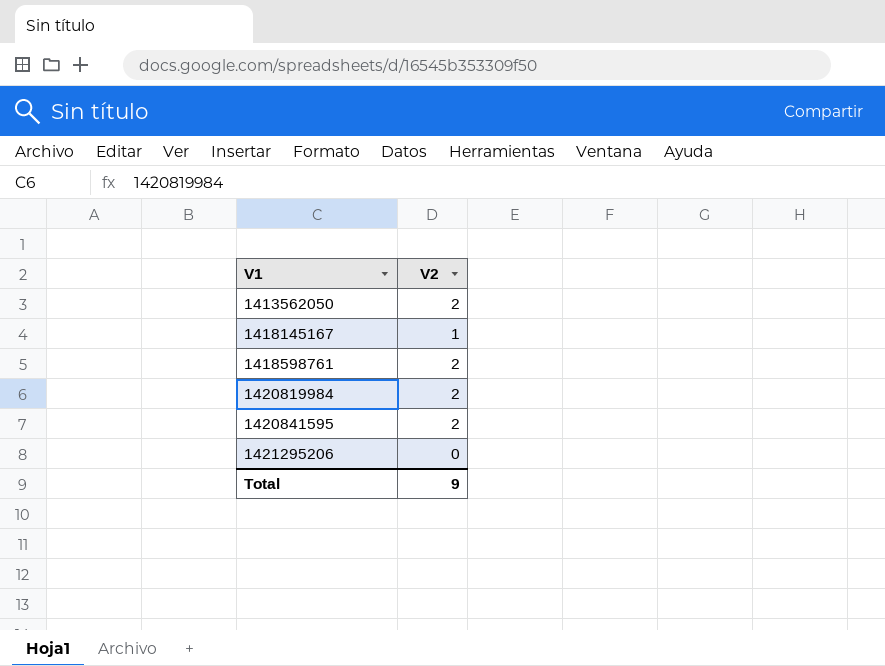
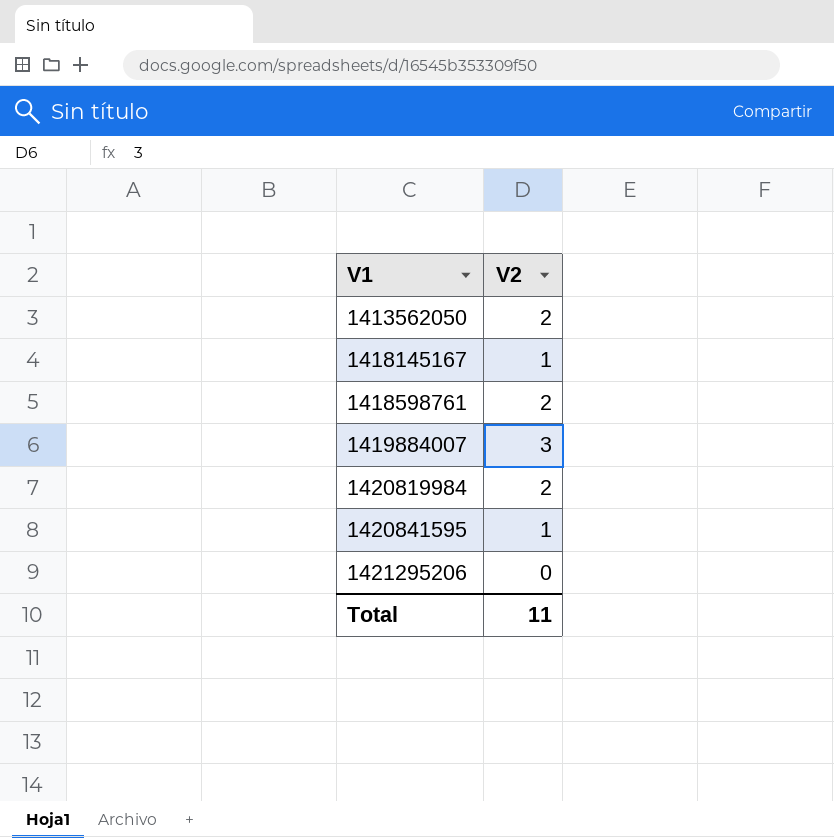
row 1419884007: none -> 3
1420841595 | V2: 2 -> 1
Total | V2: 9 -> 11

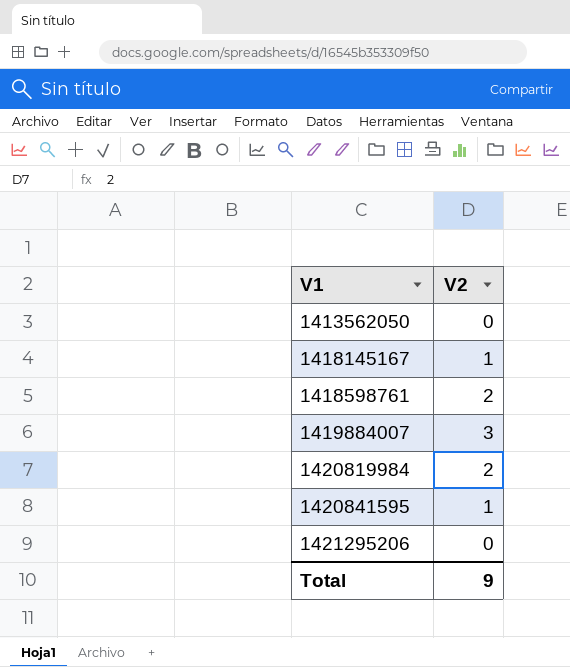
1413562050 | V2: 2 -> 0
Total | V2: 11 -> 9

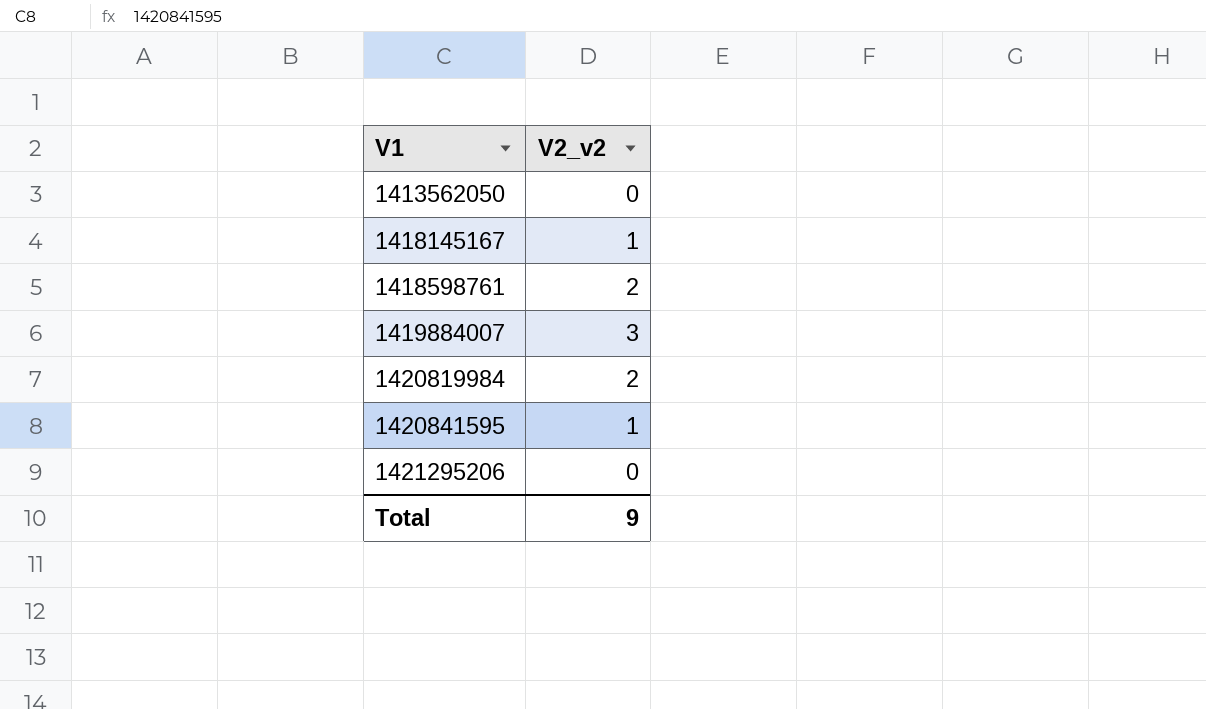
column name: V2 -> V2_v2

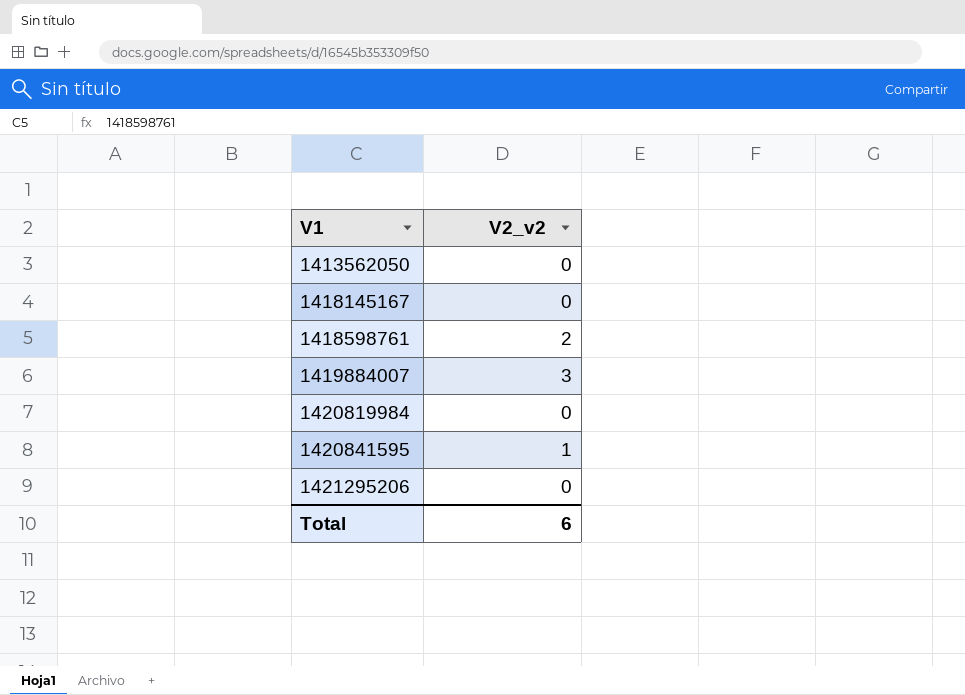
1418145167 | V2_v2: 1 -> 0
1420819984 | V2_v2: 2 -> 0
Total | V2_v2: 9 -> 6

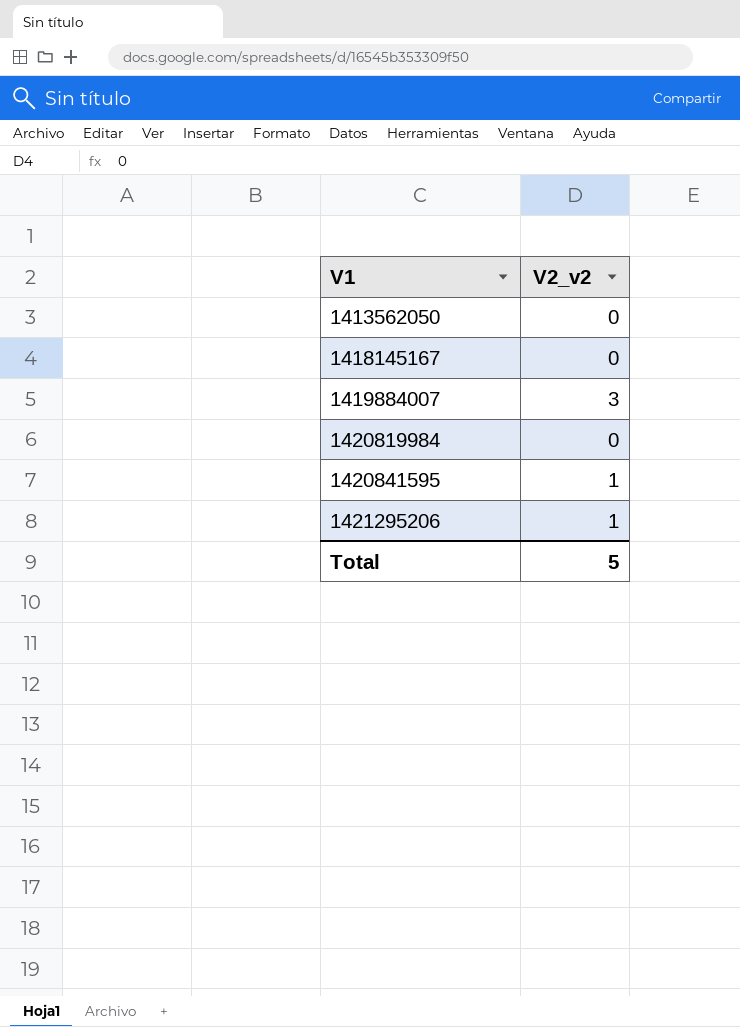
row 1418598761: 2 -> none
1421295206 | V2_v2: 0 -> 1
Total | V2_v2: 6 -> 5

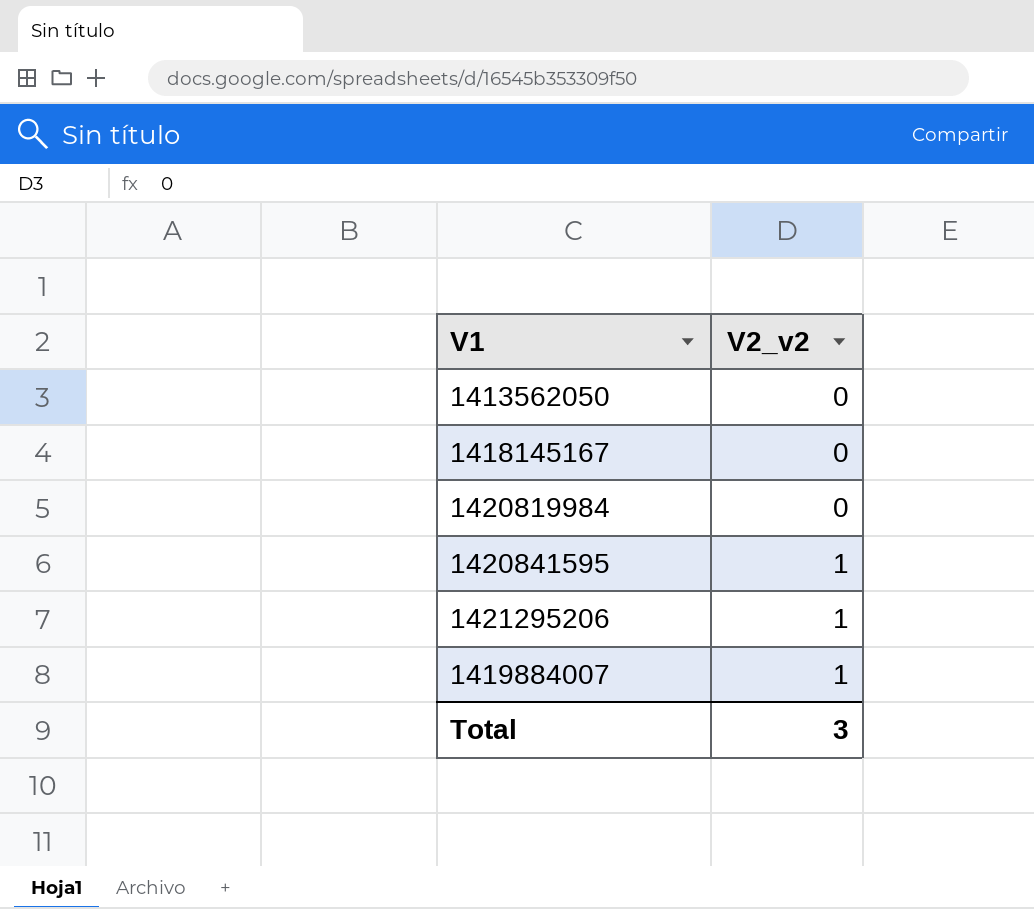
row order: V1 ascending -> V2_v2 ascending
1419884007 | V2_v2: 3 -> 1
Total | V2_v2: 5 -> 3

